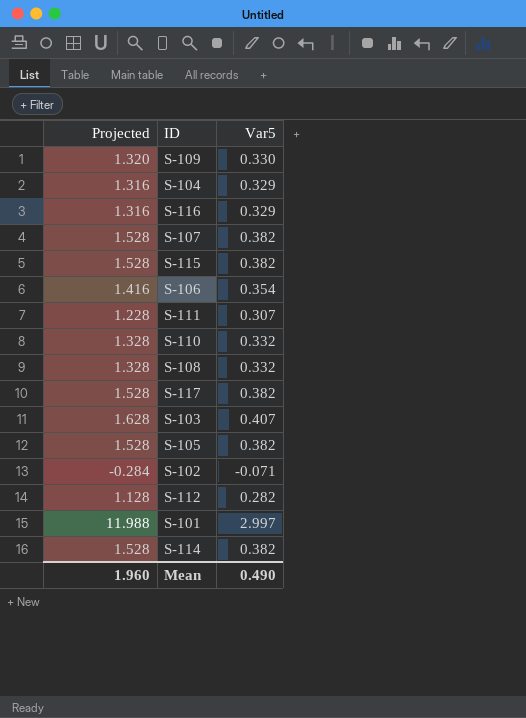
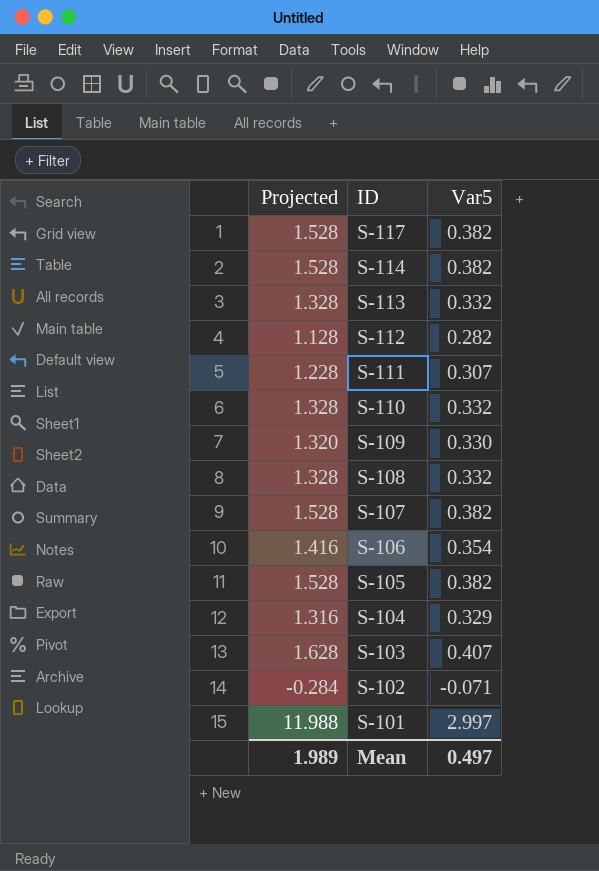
row order: none -> ID descending
row S-116: 1.316 | 0.329 -> none
row S-115: 1.528 | 0.382 -> none
row S-113: none -> 1.328 | 0.332
Mean | Projected: 1.960 -> 1.989
Mean | Var5: 0.490 -> 0.497

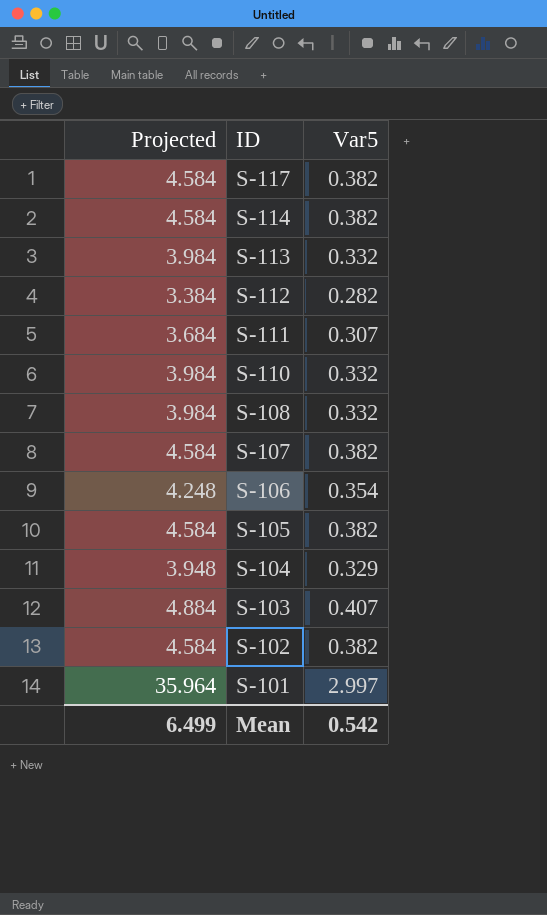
column Projected | formula: [Var5] * 4 -> [Var5] * 12
row S-109: 1.320 | 0.330 -> none
S-102 | Var5: -0.071 -> 0.382
Mean | Projected: 1.989 -> 6.499
Mean | Var5: 0.497 -> 0.542

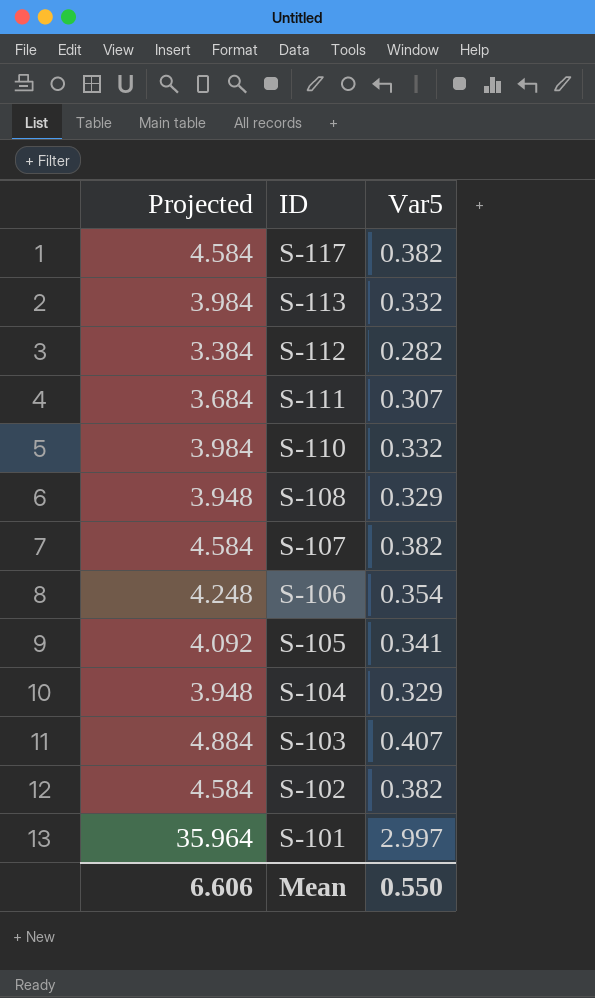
row S-114: 4.584 | 0.382 -> none
S-108 | Projected: 3.984 -> 3.948
S-108 | Var5: 0.332 -> 0.329
S-105 | Projected: 4.584 -> 4.092
S-105 | Var5: 0.382 -> 0.341
Mean | Projected: 6.499 -> 6.606
Mean | Var5: 0.542 -> 0.550

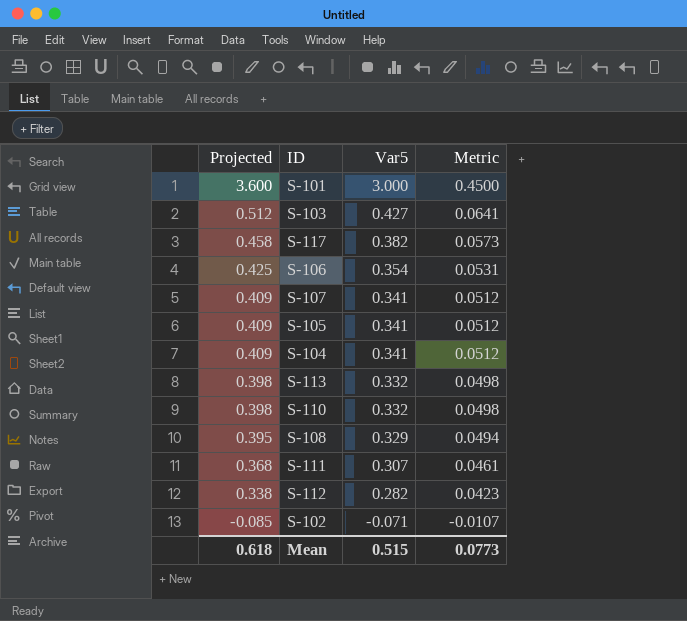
row order: ID descending -> Projected descending
column Projected | formula: [Var5] * 12 -> [Var5] * 1.2
column Metric | formula: none -> [Var5] * 0.15
S-101 | Var5: 2.997 -> 3.000
S-103 | Var5: 0.407 -> 0.427
S-107 | Var5: 0.382 -> 0.341
S-104 | Var5: 0.329 -> 0.341
S-102 | Var5: 0.382 -> -0.071
Mean | Projected: 6.606 -> 0.618
Mean | Var5: 0.550 -> 0.515

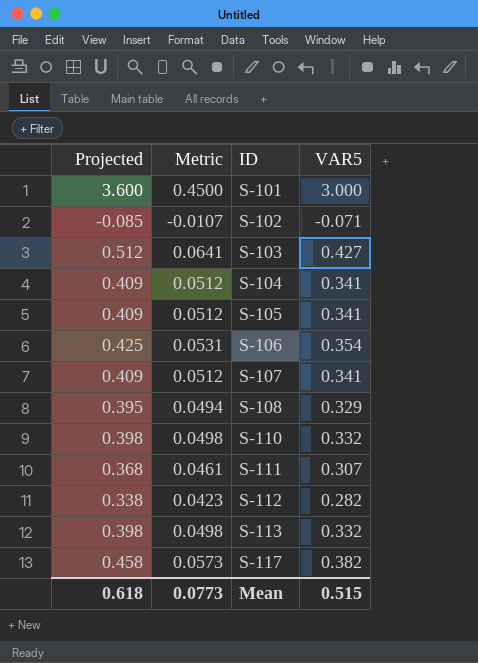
row order: Projected descending -> ID ascending
column Metric | position: 4 -> 2
column name: Var5 -> VAR5

